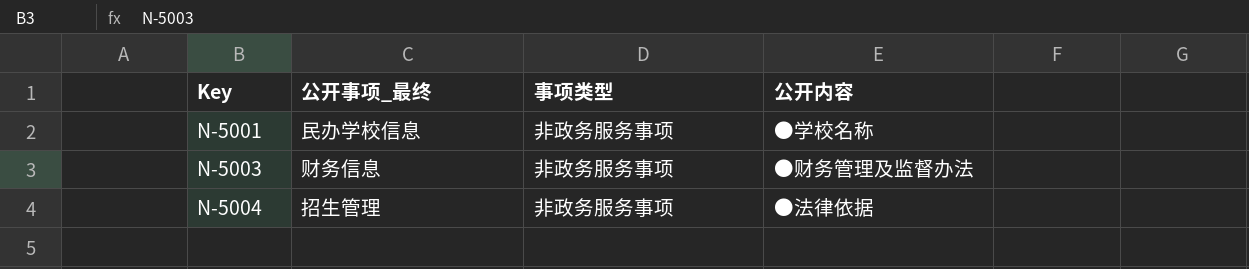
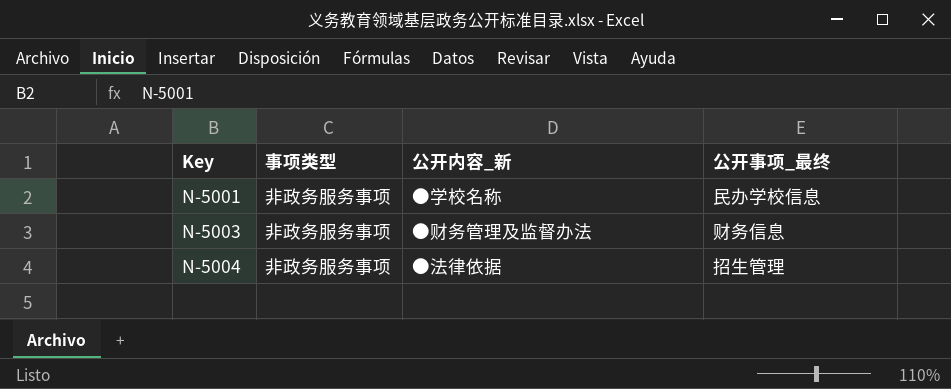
column name: 公开内容 -> 公开内容_新
column 公开事项_最终 | position: 2 -> 4

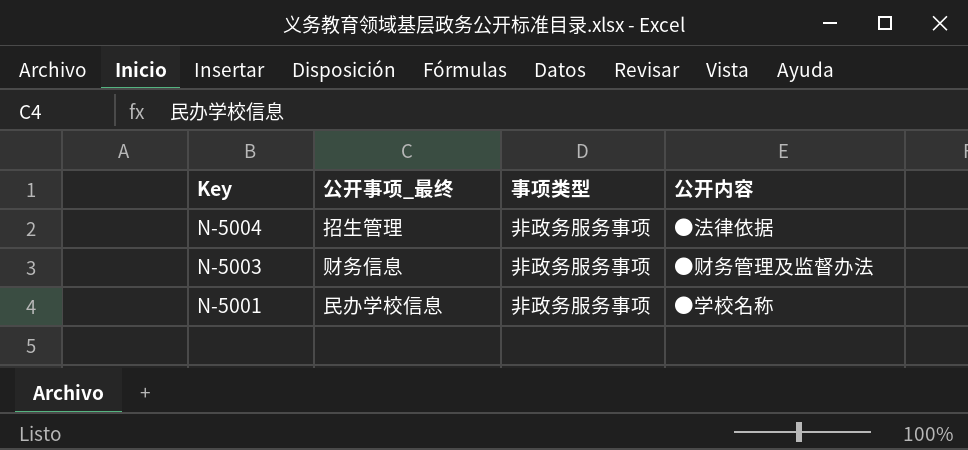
row order: Key ascending -> Key descending
column 公开事项_最终 | position: 4 -> 2
column name: 公开内容_新 -> 公开内容

